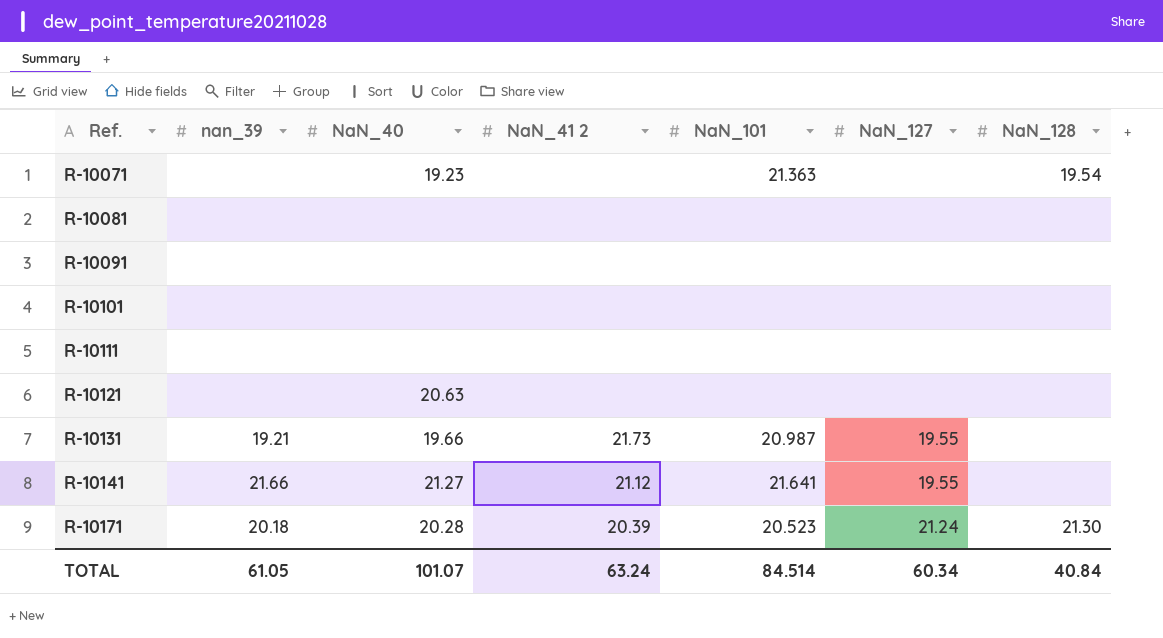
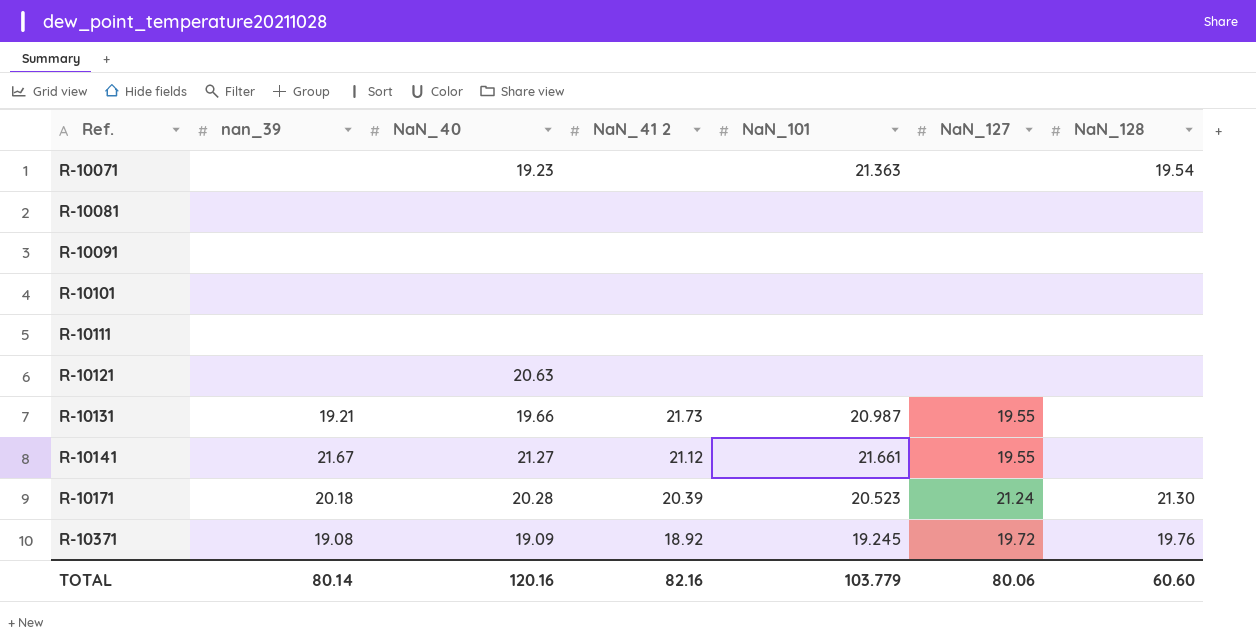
R-10141 | nan_39: 21.66 -> 21.67
R-10141 | NaN_101: 21.641 -> 21.661
row R-10371: none -> 19.08 | 19.09 | 18.92 | 19.245 | 19.72 | 19.76
TOTAL | nan_39: 61.05 -> 80.14
TOTAL | NaN_40: 101.07 -> 120.16
TOTAL | NaN_41 2: 63.24 -> 82.16
TOTAL | NaN_101: 84.514 -> 103.779
TOTAL | NaN_127: 60.34 -> 80.06
TOTAL | NaN_128: 40.84 -> 60.60

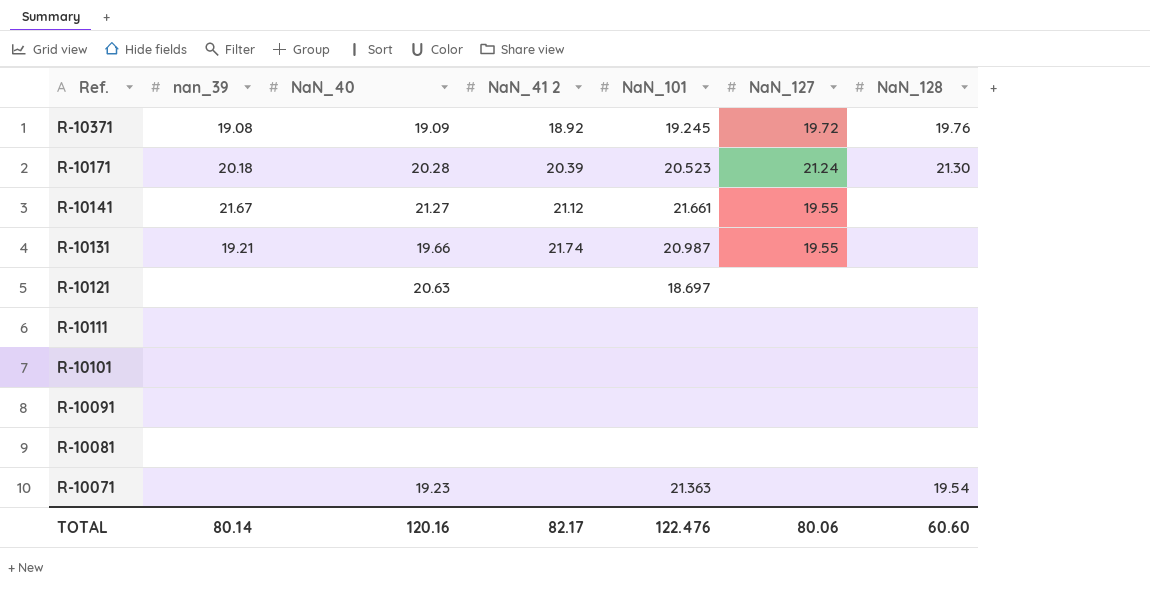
row order: Ref. ascending -> Ref. descending
R-10131 | NaN_41 2: 21.73 -> 21.74
R-10121 | NaN_101: none -> 18.697
TOTAL | NaN_41 2: 82.16 -> 82.17
TOTAL | NaN_101: 103.779 -> 122.476

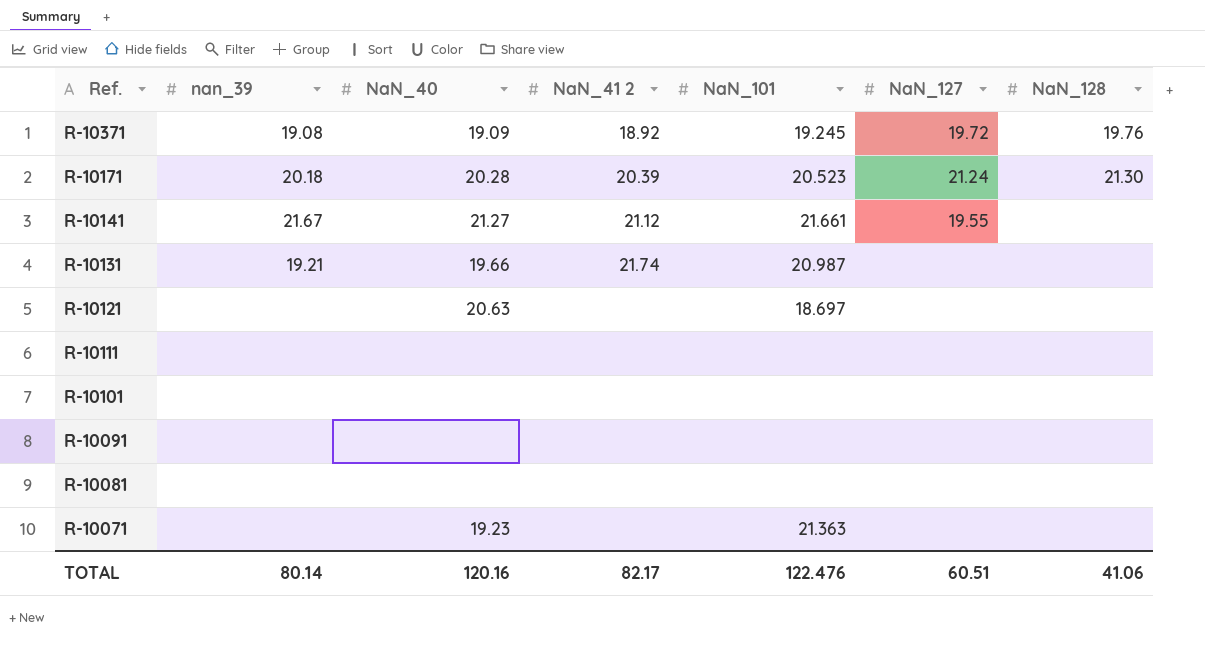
R-10131 | NaN_127: 19.55 -> none
R-10071 | NaN_128: 19.54 -> none
TOTAL | NaN_127: 80.06 -> 60.51
TOTAL | NaN_128: 60.60 -> 41.06

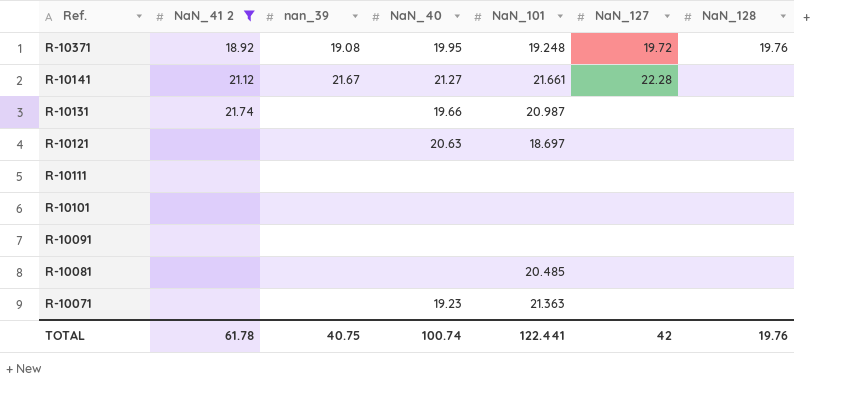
filter: none -> NaN_41 2 != 20.39
column NaN_41 2 | position: 4 -> 2
R-10371 | NaN_40: 19.09 -> 19.95
R-10371 | NaN_101: 19.245 -> 19.248
R-10141 | NaN_127: 19.55 -> 22.28
R-10131 | nan_39: 19.21 -> none
R-10081 | NaN_101: none -> 20.485
TOTAL | NaN_41 2: 82.17 -> 61.78
TOTAL | nan_39: 80.14 -> 40.75
TOTAL | NaN_40: 120.16 -> 100.74
TOTAL | NaN_101: 122.476 -> 122.441
TOTAL | NaN_127: 60.51 -> 42
TOTAL | NaN_128: 41.06 -> 19.76

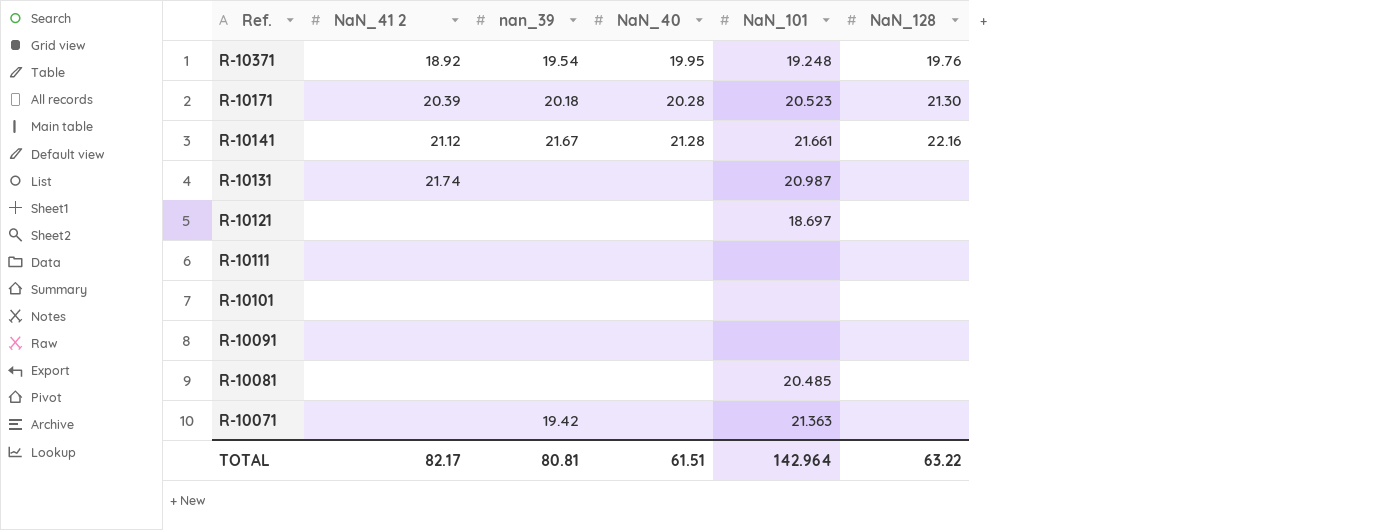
filter: NaN_41 2 != 20.39 -> none
column NaN_127 | position: 6 -> none
R-10371 | nan_39: 19.08 -> 19.54
R-10141 | NaN_40: 21.27 -> 21.28
R-10141 | NaN_128: none -> 22.16
R-10131 | NaN_40: 19.66 -> none
R-10121 | NaN_40: 20.63 -> none
R-10071 | nan_39: none -> 19.42
R-10071 | NaN_40: 19.23 -> none
TOTAL | NaN_41 2: 61.78 -> 82.17
TOTAL | nan_39: 40.75 -> 80.81
TOTAL | NaN_40: 100.74 -> 61.51
TOTAL | NaN_101: 122.441 -> 142.964
TOTAL | NaN_128: 19.76 -> 63.22

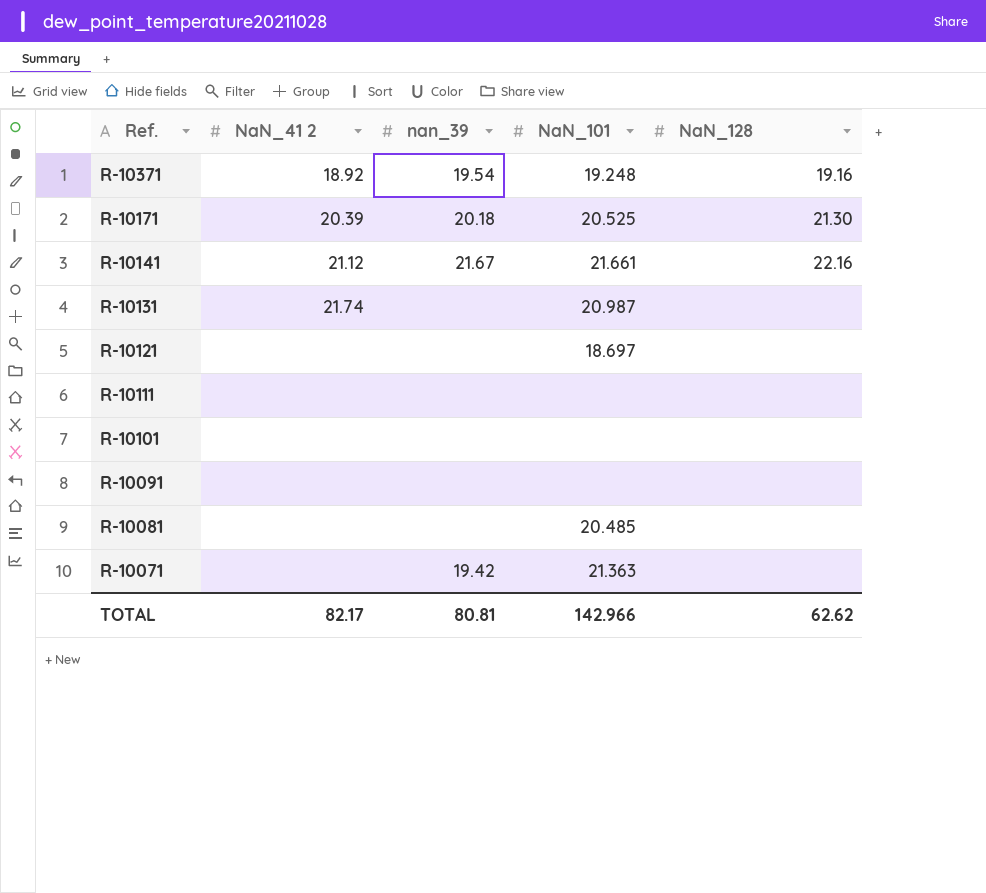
column NaN_40 | position: 4 -> none
R-10371 | NaN_128: 19.76 -> 19.16
R-10171 | NaN_101: 20.523 -> 20.525
TOTAL | NaN_101: 142.964 -> 142.966
TOTAL | NaN_128: 63.22 -> 62.62

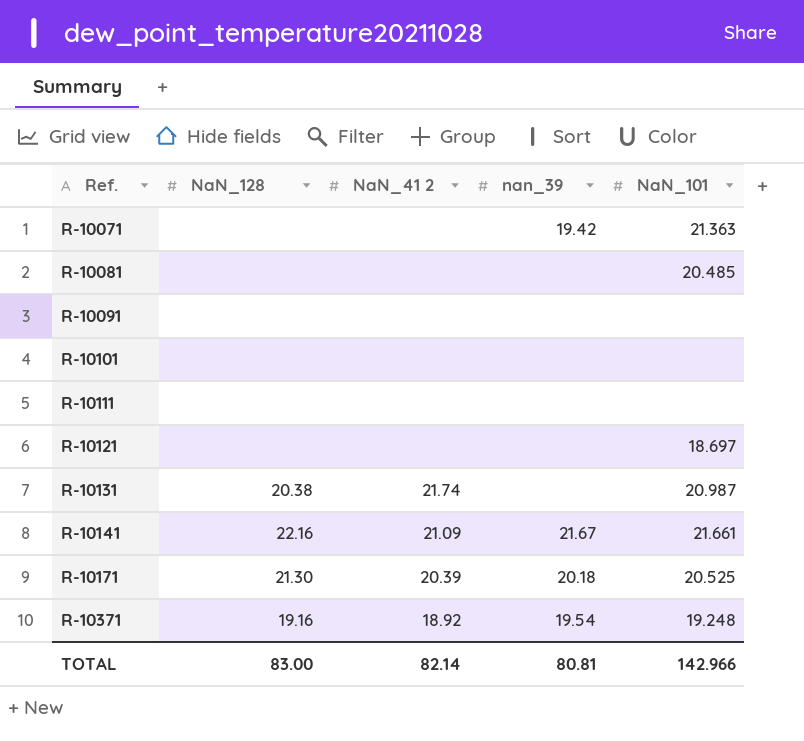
row order: Ref. descending -> Ref. ascending
column NaN_128 | position: 5 -> 2
R-10131 | NaN_128: none -> 20.38
R-10141 | NaN_41 2: 21.12 -> 21.09
TOTAL | NaN_128: 62.62 -> 83.00
TOTAL | NaN_41 2: 82.17 -> 82.14

